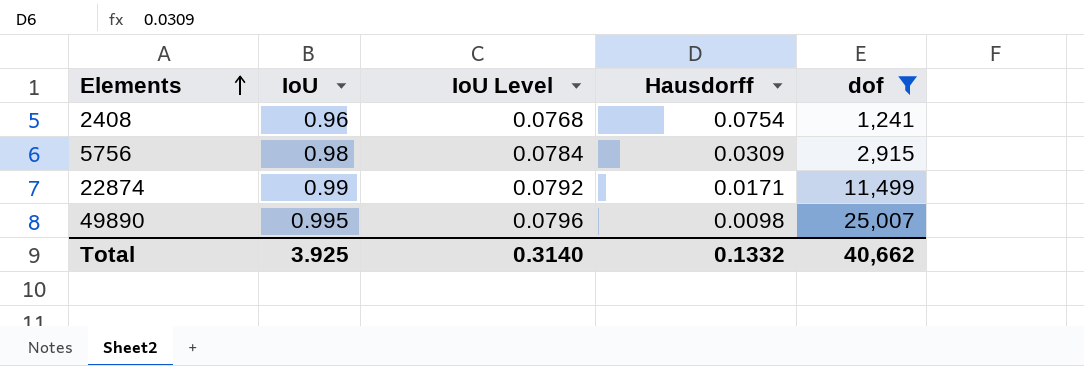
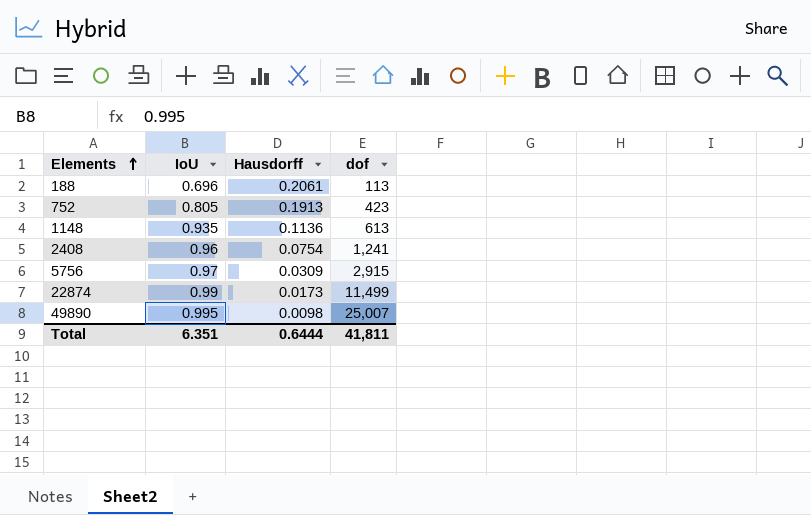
filter: dof >= 1,241 -> none
column IoU Level | formula: [IoU] * 0.08 -> none
5756 | IoU: 0.98 -> 0.97
22874 | Hausdorff: 0.0171 -> 0.0173
Total | IoU: 3.925 -> 6.351
Total | Hausdorff: 0.1332 -> 0.6444
Total | dof: 40,662 -> 41,811

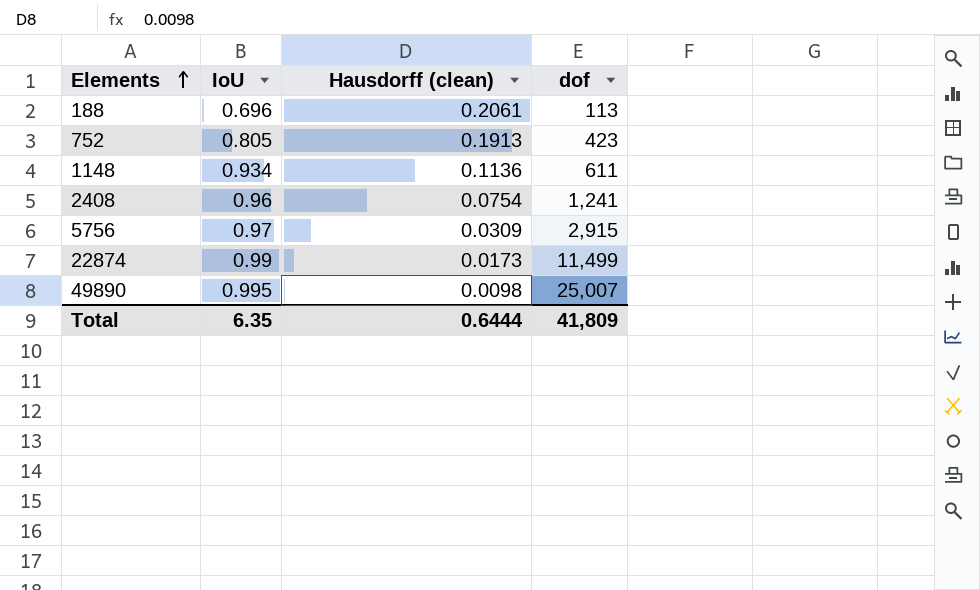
column name: Hausdorff -> Hausdorff (clean)
1148 | IoU: 0.935 -> 0.934
1148 | dof: 613 -> 611
Total | IoU: 6.351 -> 6.35
Total | dof: 41,811 -> 41,809

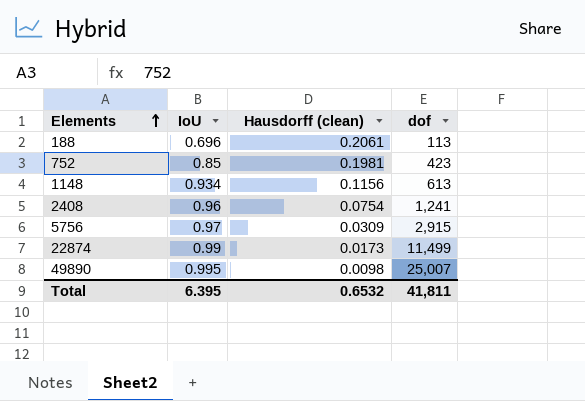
752 | IoU: 0.805 -> 0.85
752 | Hausdorff (clean): 0.1913 -> 0.1981
1148 | Hausdorff (clean): 0.1136 -> 0.1156
1148 | dof: 611 -> 613
Total | IoU: 6.35 -> 6.395
Total | Hausdorff (clean): 0.6444 -> 0.6532
Total | dof: 41,809 -> 41,811

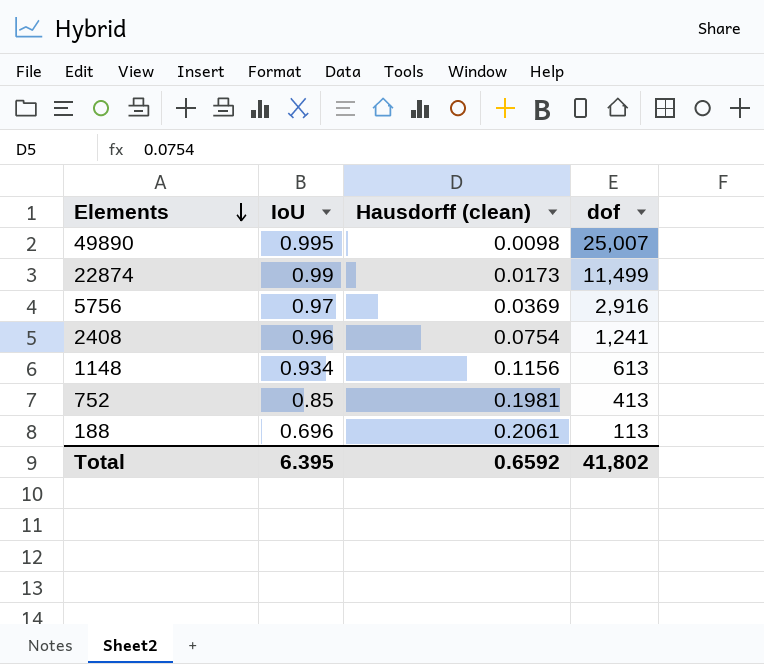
row order: Elements ascending -> Elements descending
5756 | Hausdorff (clean): 0.0309 -> 0.0369
5756 | dof: 2,915 -> 2,916
752 | dof: 423 -> 413
Total | Hausdorff (clean): 0.6532 -> 0.6592
Total | dof: 41,811 -> 41,802

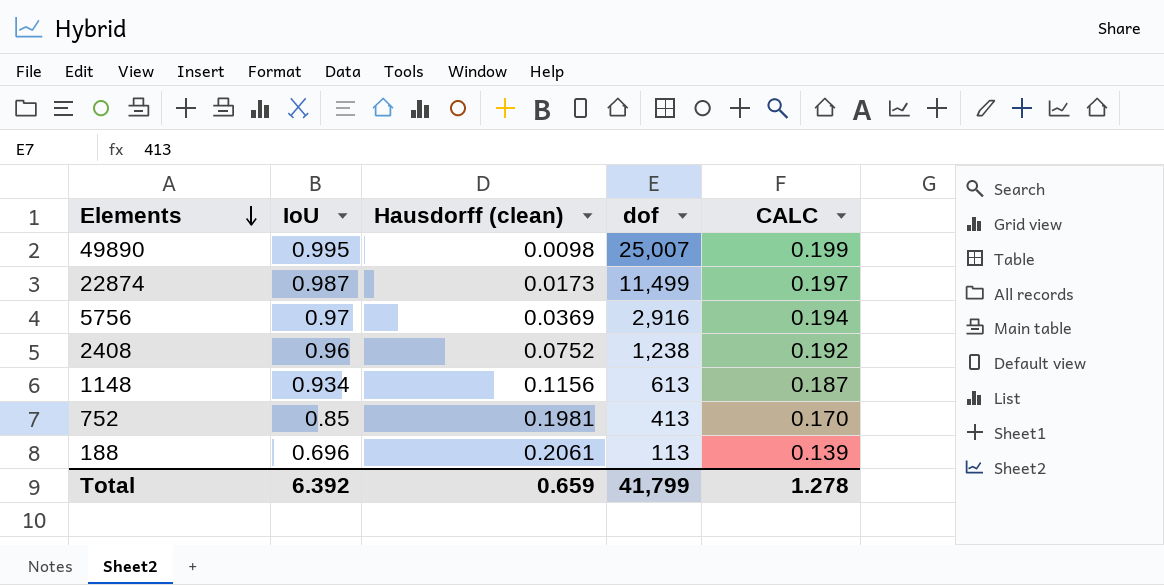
column CALC | formula: none -> [IoU] * 0.2
22874 | IoU: 0.99 -> 0.987
2408 | Hausdorff (clean): 0.0754 -> 0.0752
2408 | dof: 1,241 -> 1,238
Total | IoU: 6.395 -> 6.392
Total | Hausdorff (clean): 0.6592 -> 0.659
Total | dof: 41,802 -> 41,799

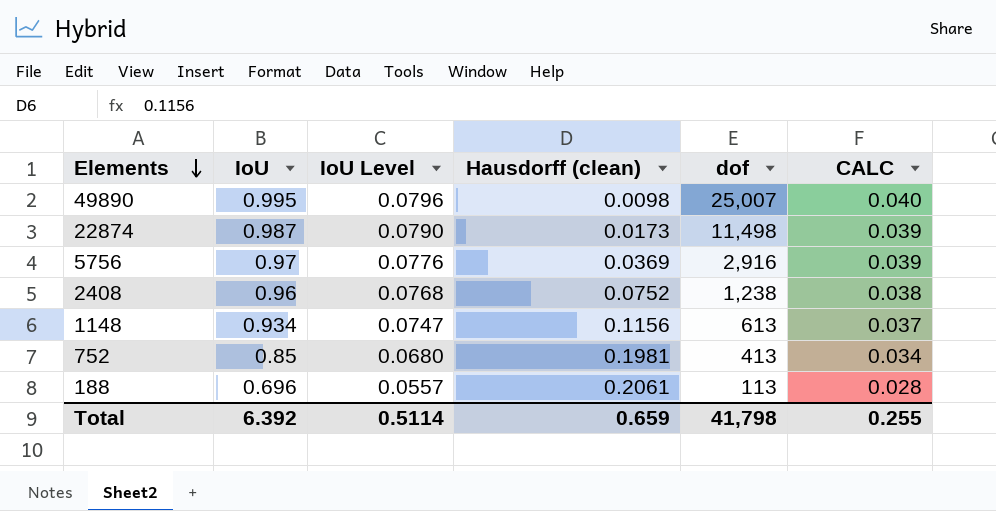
column IoU Level | formula: none -> [IoU] * 0.08
column CALC | formula: [IoU] * 0.2 -> [IoU] * 0.04
22874 | dof: 11,499 -> 11,498
Total | dof: 41,799 -> 41,798
Total | CALC: 1.278 -> 0.255

